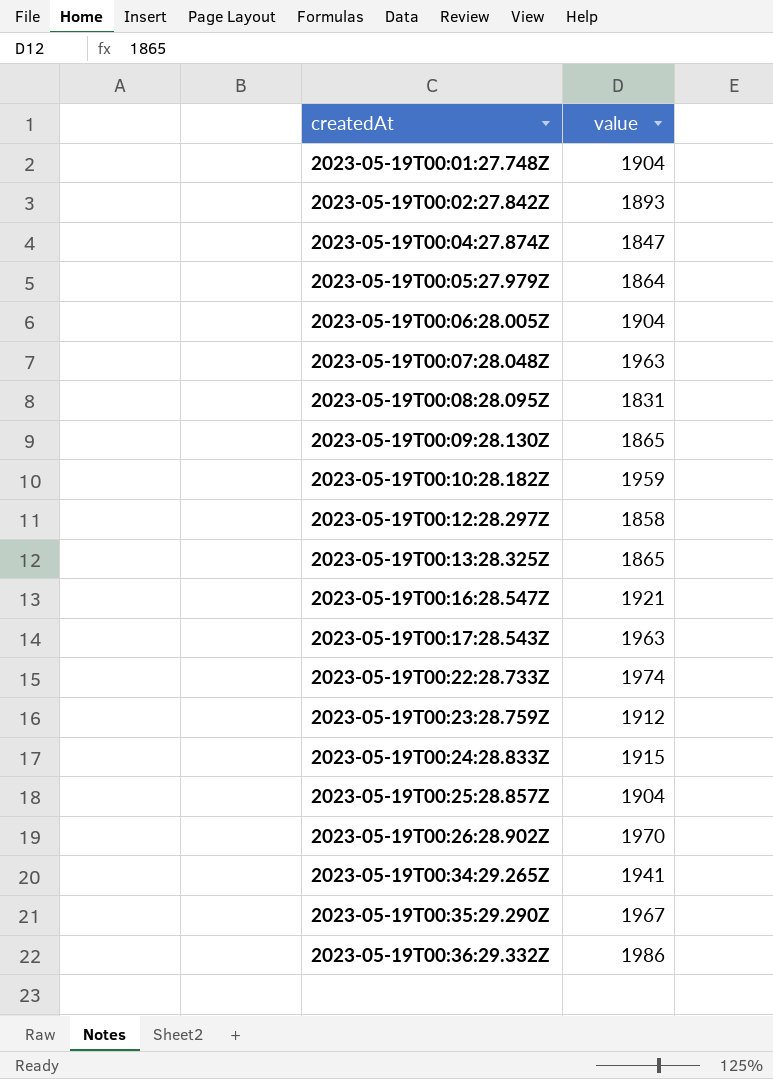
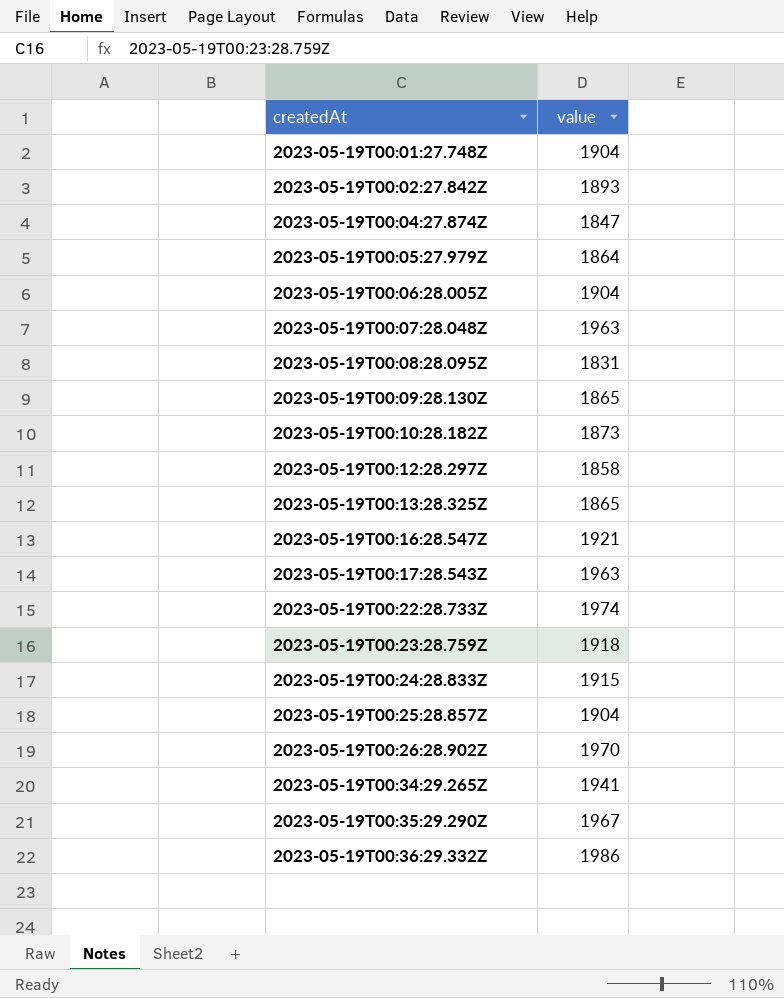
2023-05-19T00:10:28.182Z | value: 1959 -> 1873
2023-05-19T00:23:28.759Z | value: 1912 -> 1918

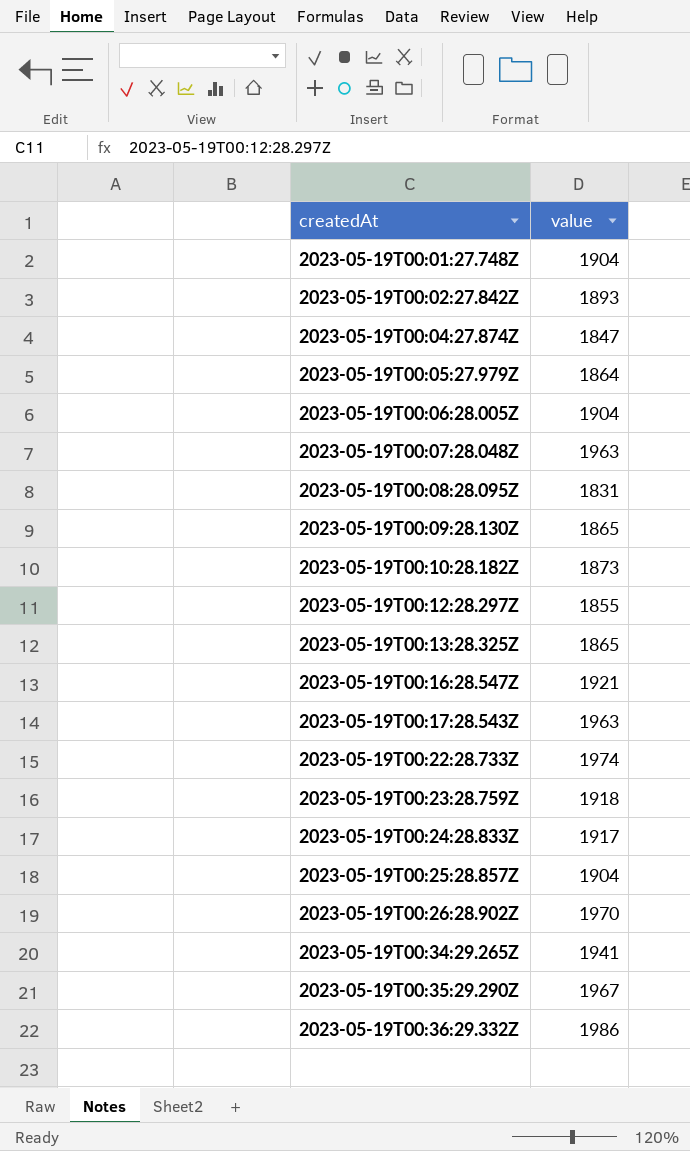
2023-05-19T00:12:28.297Z | value: 1858 -> 1855
2023-05-19T00:24:28.833Z | value: 1915 -> 1917

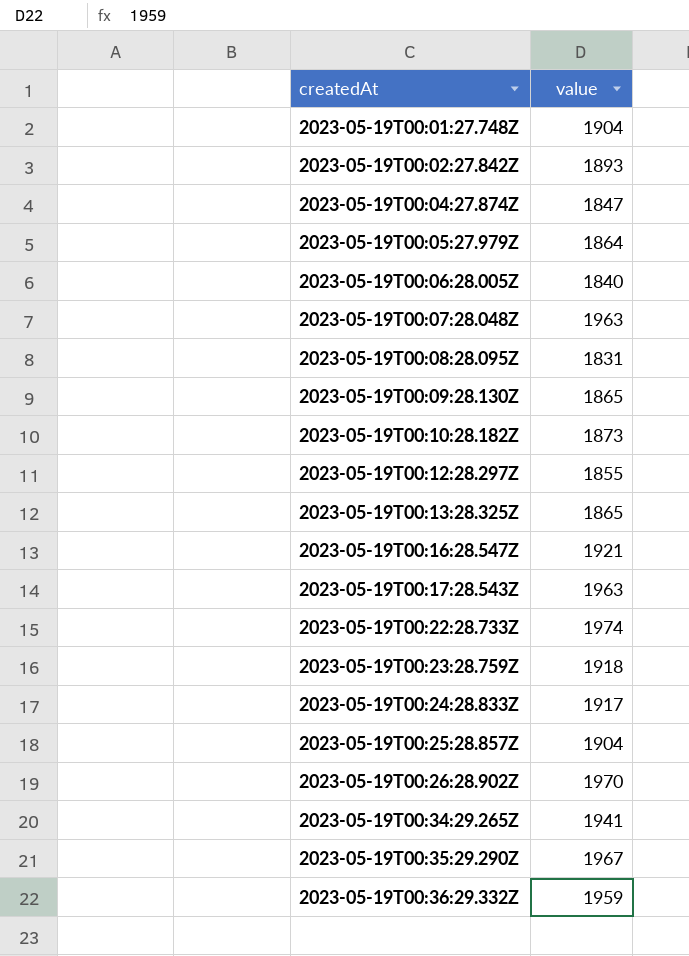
2023-05-19T00:06:28.005Z | value: 1904 -> 1840
2023-05-19T00:36:29.332Z | value: 1986 -> 1959

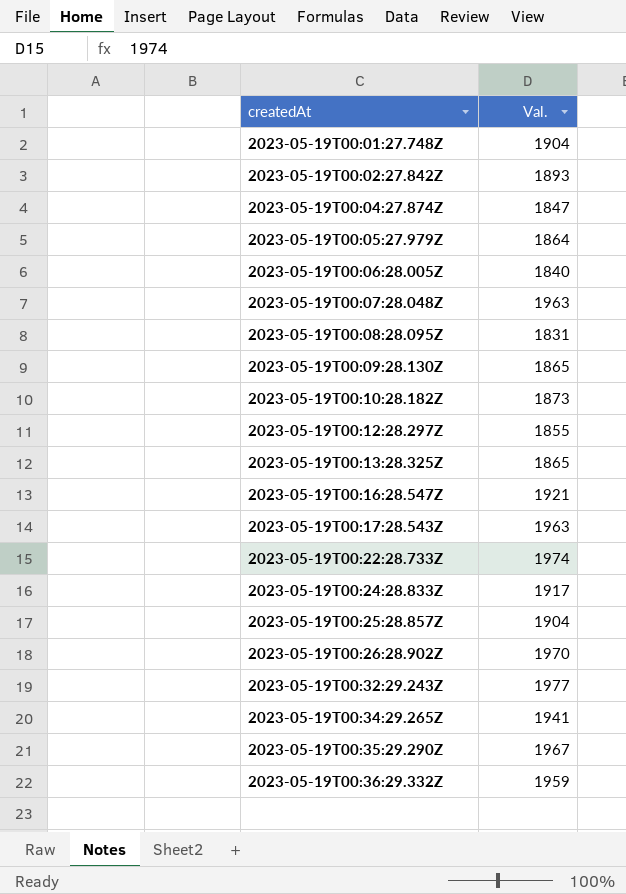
column name: value -> Val.
row 2023-05-19T00:23:28.759Z: 1918 -> none
row 2023-05-19T00:32:29.243Z: none -> 1977

